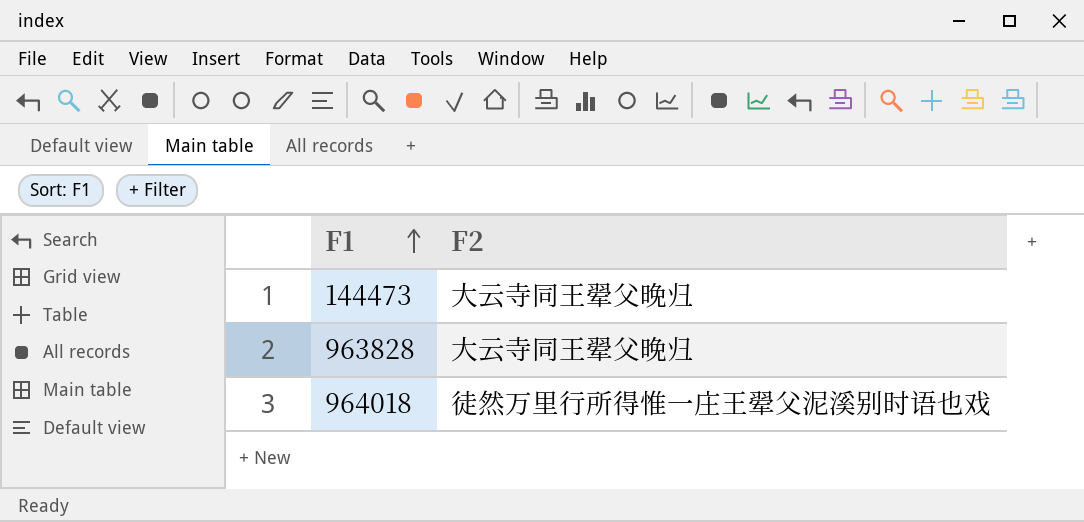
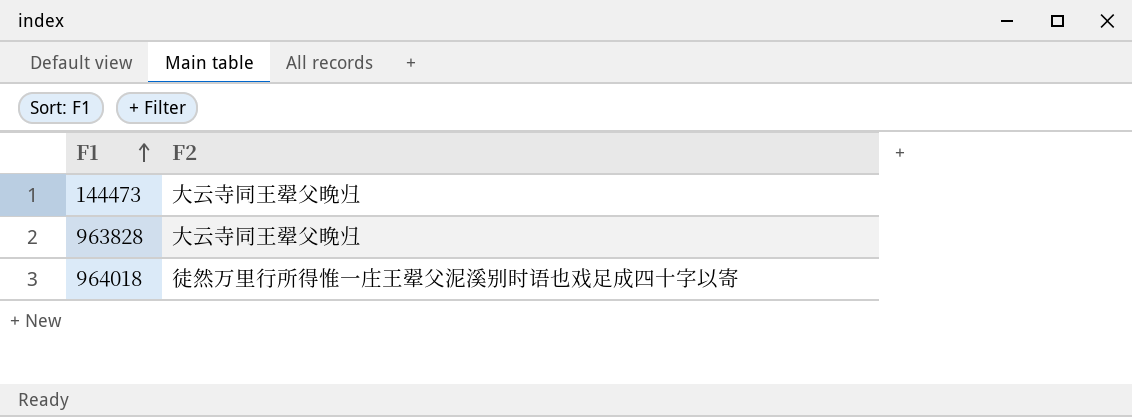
964018 | F2: 徒然万里行所得惟一庄王翚父泥溪别时语也戏 -> 徒然万里行所得惟一庄王翚父泥溪别时语也戏足成四十字以寄

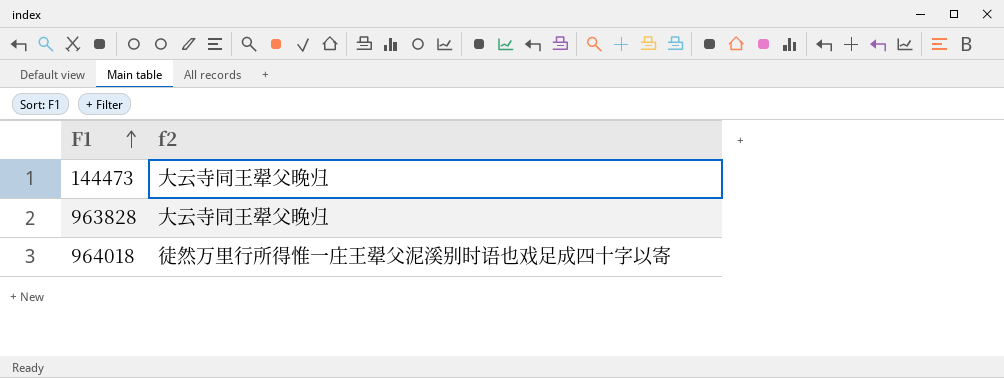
column name: F2 -> f2

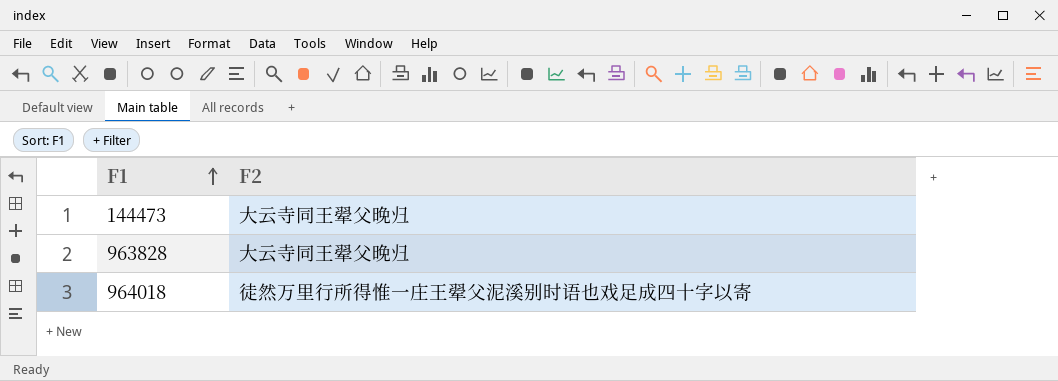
column name: f2 -> F2

